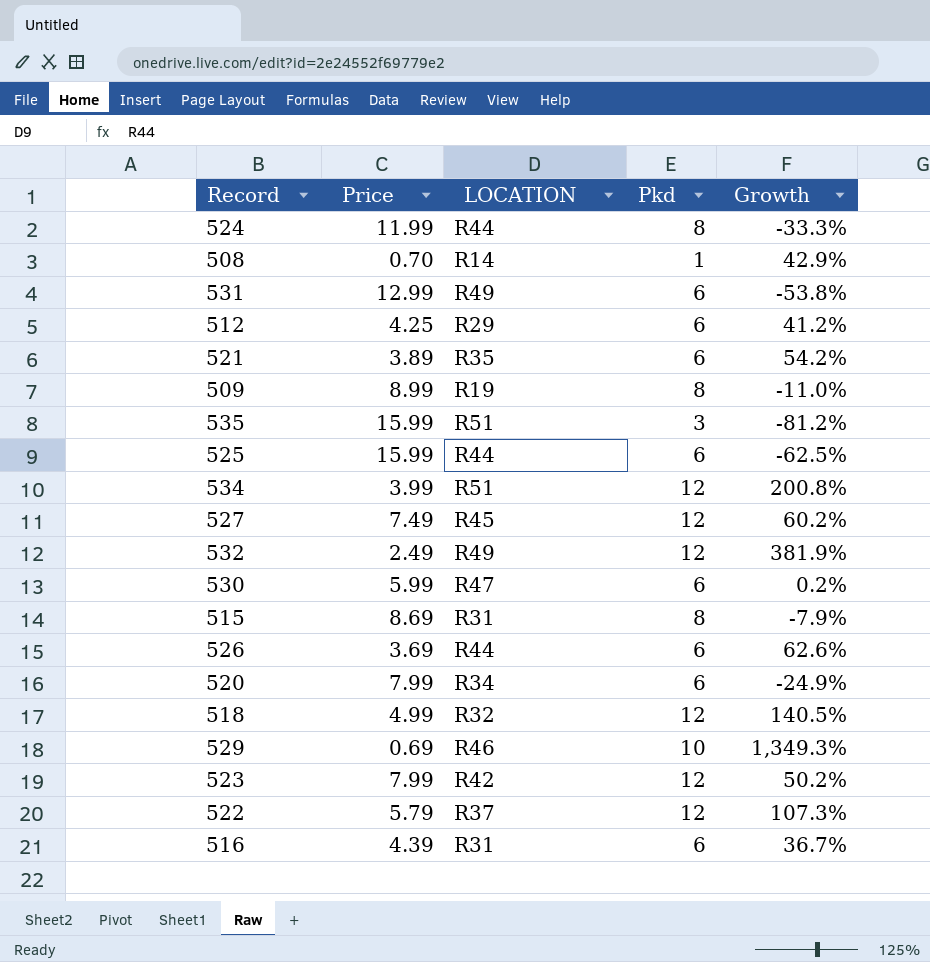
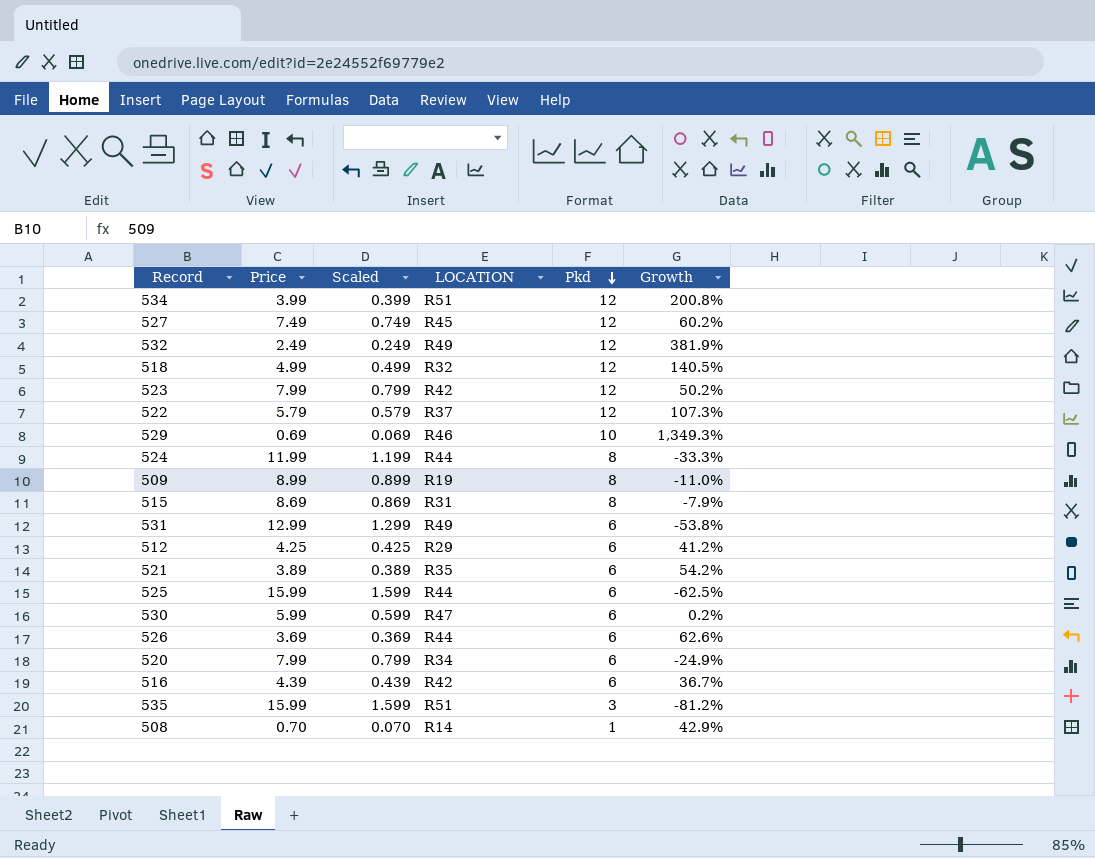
row order: none -> Pkd descending
column Scaled | formula: none -> [Price] * 0.1
516 | LOCATION: R31 -> R42

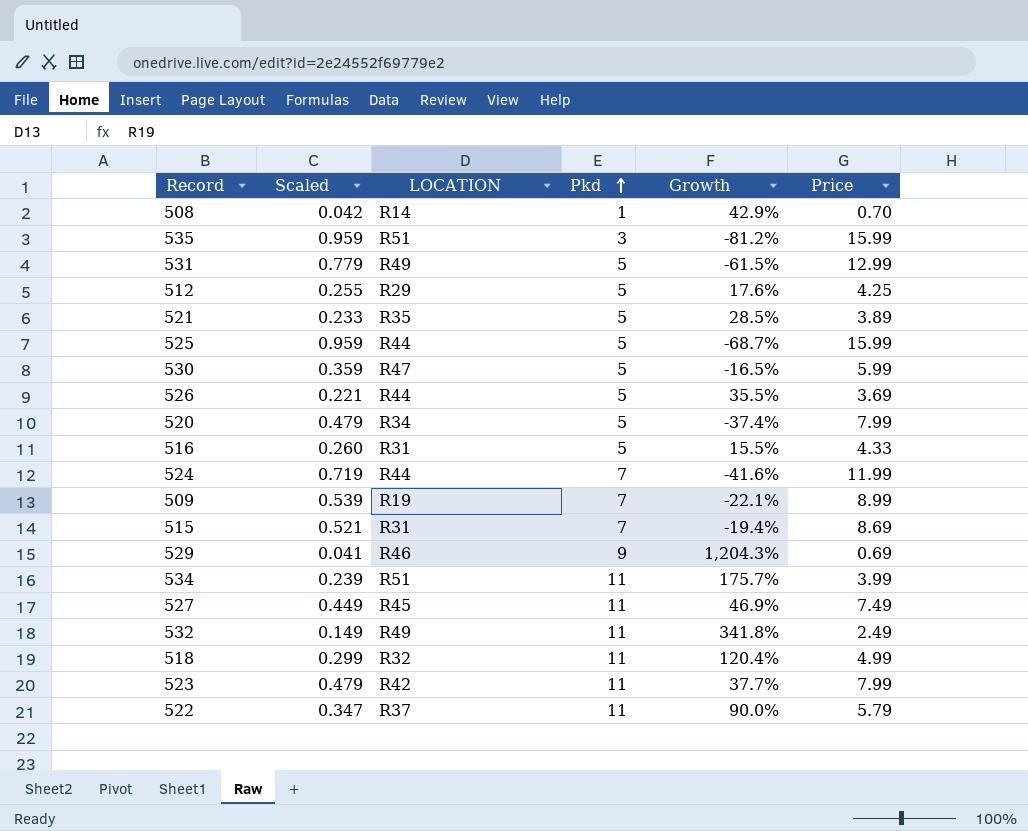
row order: Pkd descending -> Pkd ascending
column Scaled | formula: [Price] * 0.1 -> [Price] * 0.06
column Price | position: 2 -> 6
531 | Pkd: 6 -> 5
531 | Growth: -53.8% -> -61.5%
512 | Pkd: 6 -> 5
512 | Growth: 41.2% -> 17.6%
521 | Pkd: 6 -> 5
521 | Growth: 54.2% -> 28.5%
525 | Pkd: 6 -> 5
525 | Growth: -62.5% -> -68.7%
530 | Pkd: 6 -> 5
530 | Growth: 0.2% -> -16.5%
526 | Pkd: 6 -> 5
526 | Growth: 62.6% -> 35.5%
520 | Pkd: 6 -> 5
520 | Growth: -24.9% -> -37.4%
516 | LOCATION: R42 -> R31
516 | Pkd: 6 -> 5
516 | Growth: 36.7% -> 15.5%
516 | Price: 4.39 -> 4.33
524 | Pkd: 8 -> 7
524 | Growth: -33.3% -> -41.6%
509 | Pkd: 8 -> 7
509 | Growth: -11.0% -> -22.1%
515 | Pkd: 8 -> 7
515 | Growth: -7.9% -> -19.4%
529 | Pkd: 10 -> 9
529 | Growth: 1,349.3% -> 1,204.3%
534 | Pkd: 12 -> 11
534 | Growth: 200.8% -> 175.7%
527 | Pkd: 12 -> 11
527 | Growth: 60.2% -> 46.9%
532 | Pkd: 12 -> 11
532 | Growth: 381.9% -> 341.8%
518 | Pkd: 12 -> 11
518 | Growth: 140.5% -> 120.4%
523 | Pkd: 12 -> 11
523 | Growth: 50.2% -> 37.7%
522 | Pkd: 12 -> 11
522 | Growth: 107.3% -> 90.0%

